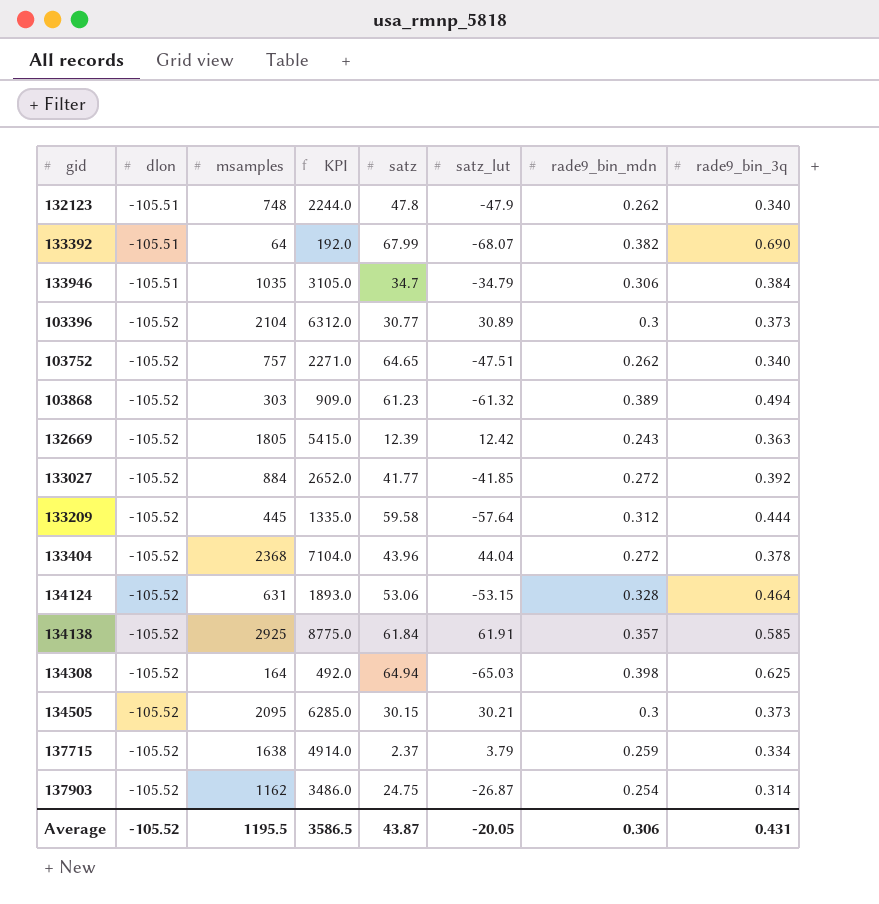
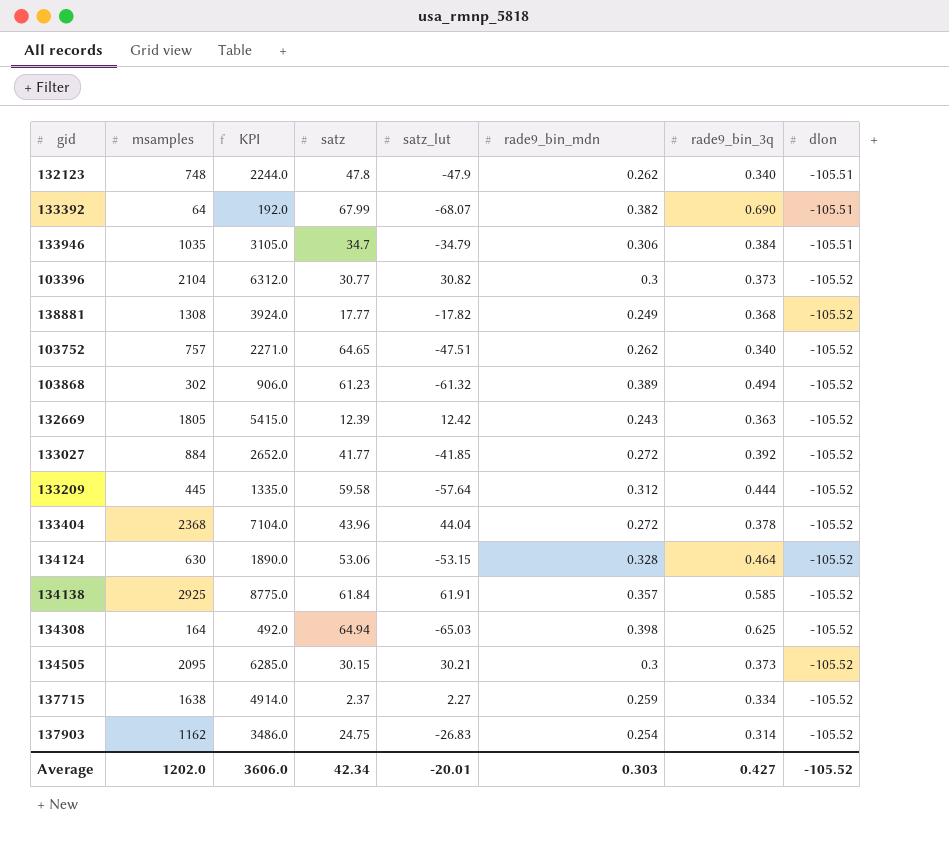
column dlon | position: 2 -> 8
103396 | satz_lut: 30.89 -> 30.82
row 138881: none -> 1308 | 3924.0 | 17.77 | -17.82 | 0.249 | 0.368 | -105.52
103868 | msamples: 303 -> 302
103868 | KPI: 909.0 -> 906.0
134124 | msamples: 631 -> 630
134124 | KPI: 1893.0 -> 1890.0
137715 | satz_lut: 3.79 -> 2.27
137903 | satz_lut: -26.87 -> -26.83
Average | msamples: 1195.5 -> 1202.0
Average | KPI: 3586.5 -> 3606.0
Average | satz: 43.87 -> 42.34
Average | satz_lut: -20.05 -> -20.01
Average | rade9_bin_mdn: 0.306 -> 0.303
Average | rade9_bin_3q: 0.431 -> 0.427

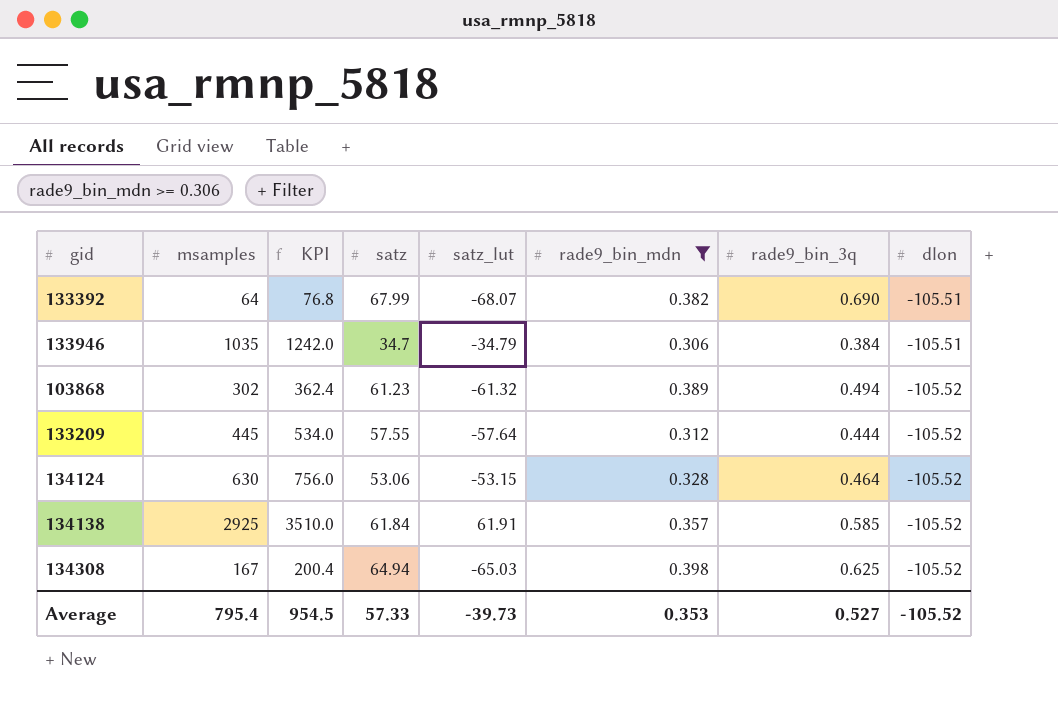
filter: none -> rade9_bin_mdn >= 0.306
column KPI | formula: [msamples] * 3 -> [msamples] * 1.2
133209 | satz: 59.58 -> 57.55
134308 | msamples: 164 -> 167
Average | msamples: 1202.0 -> 795.4
Average | KPI: 3606.0 -> 954.5
Average | satz: 42.34 -> 57.33
Average | satz_lut: -20.01 -> -39.73
Average | rade9_bin_mdn: 0.303 -> 0.353
Average | rade9_bin_3q: 0.427 -> 0.527

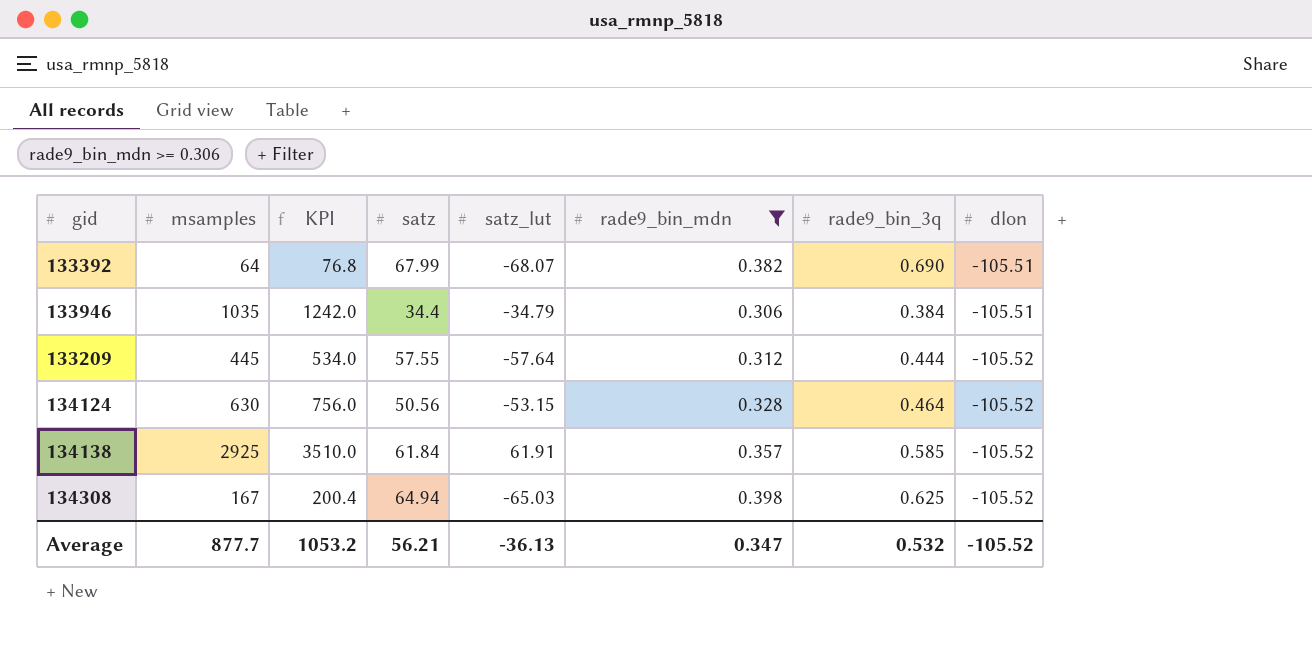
row 103868: 302 | 362.4 | 61.23 | -61.32 | 0.389 | 0.494 | -105.52 -> none
133946 | satz: 34.7 -> 34.4
134124 | satz: 53.06 -> 50.56
Average | msamples: 795.4 -> 877.7
Average | KPI: 954.5 -> 1053.2
Average | satz: 57.33 -> 56.21
Average | satz_lut: -39.73 -> -36.13
Average | rade9_bin_mdn: 0.353 -> 0.347
Average | rade9_bin_3q: 0.527 -> 0.532

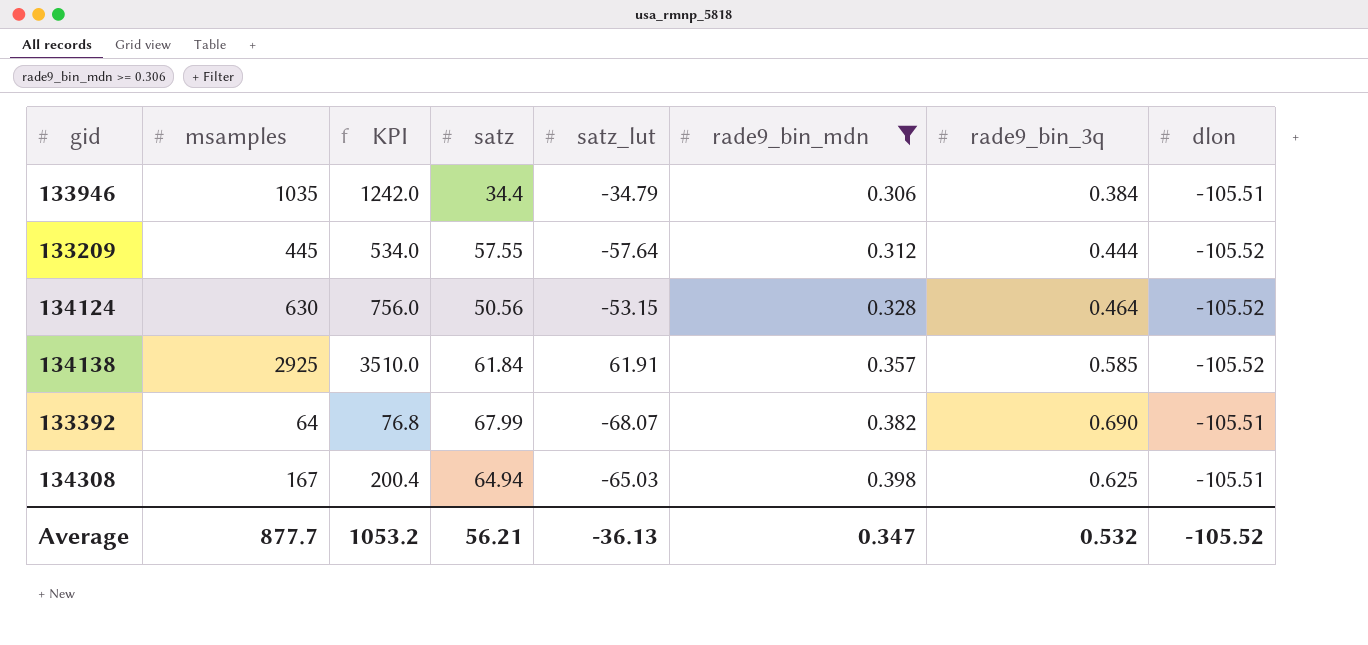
row order: dlon descending -> rade9_bin_mdn ascending
134308 | dlon: -105.52 -> -105.51

